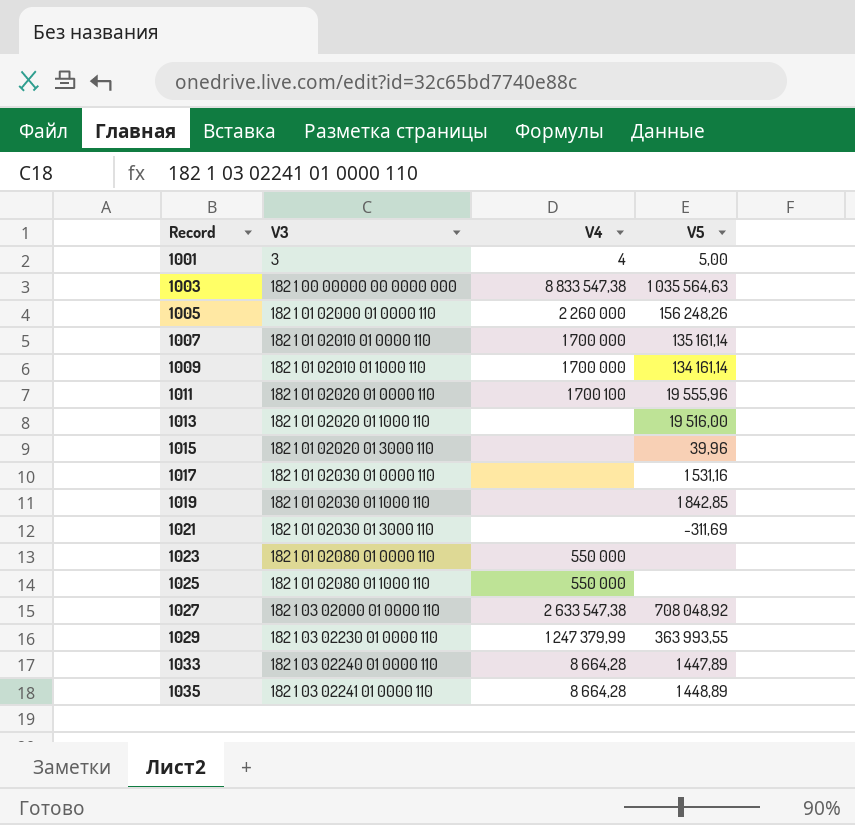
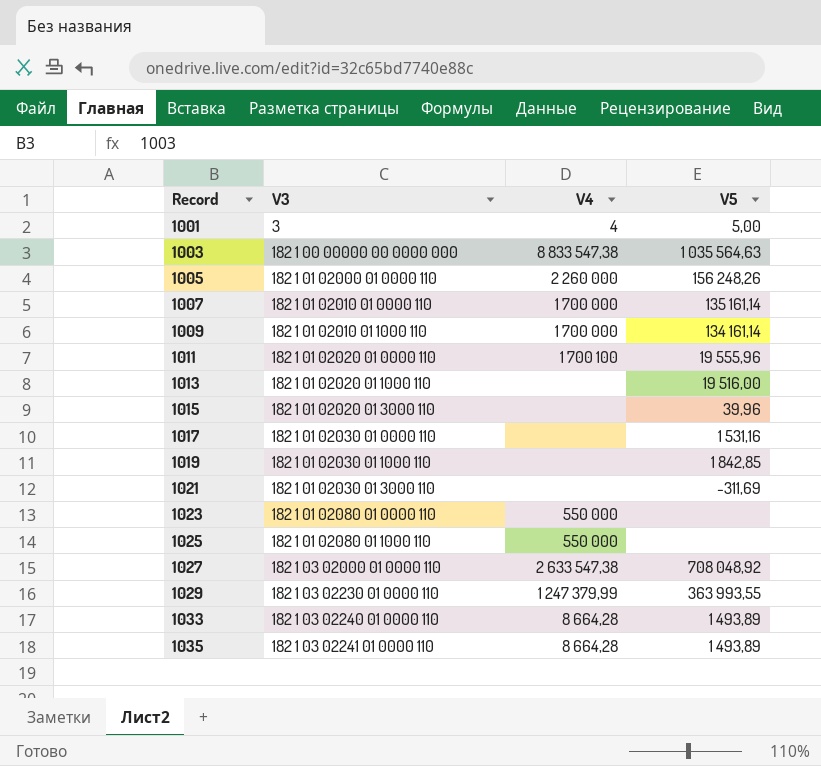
1033 | V5: 1 447,89 -> 1 493,89
1035 | V5: 1 448,89 -> 1 493,89

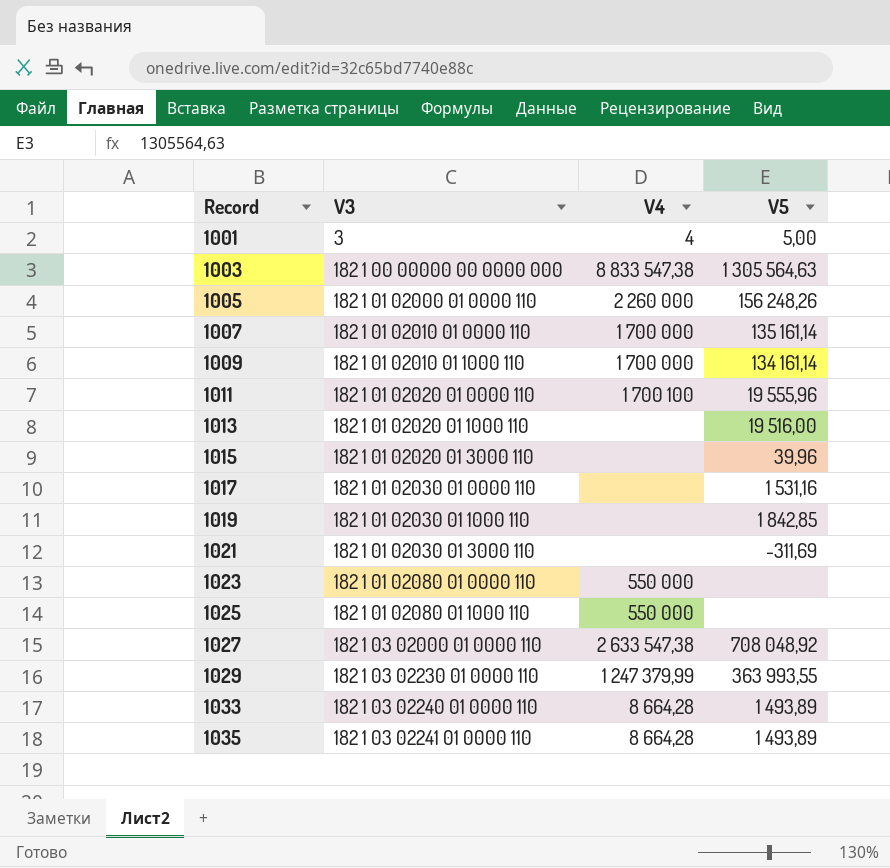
1003 | V5: 1 035 564,63 -> 1 305 564,63

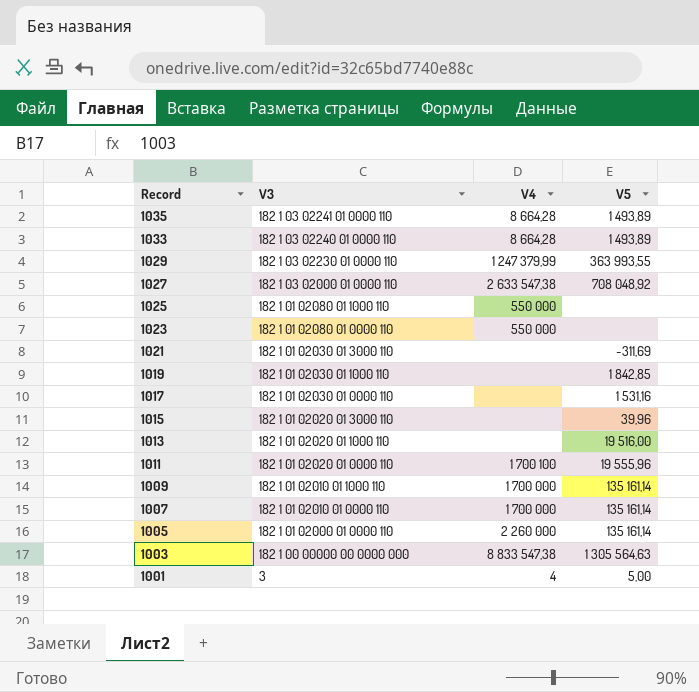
row order: Record ascending -> Record descending
1009 | V5: 134 161,14 -> 135 161,14
1005 | V5: 156 248,26 -> 135 161,14

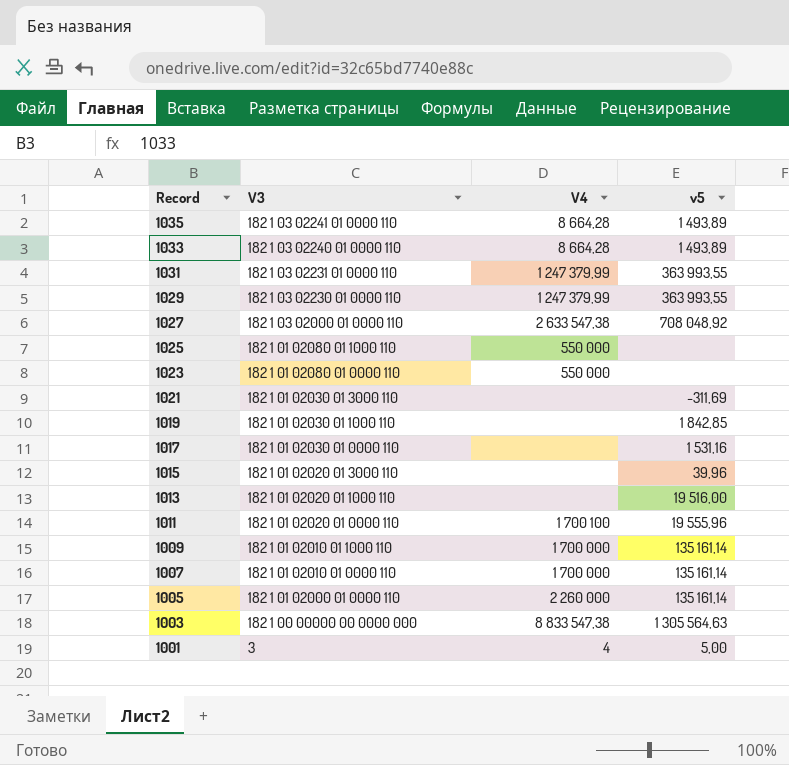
column name: V5 -> v5
row 1031: none -> 182 1 03 02231 01 0000 110 | 1 247 379,99 | 363 993,55

